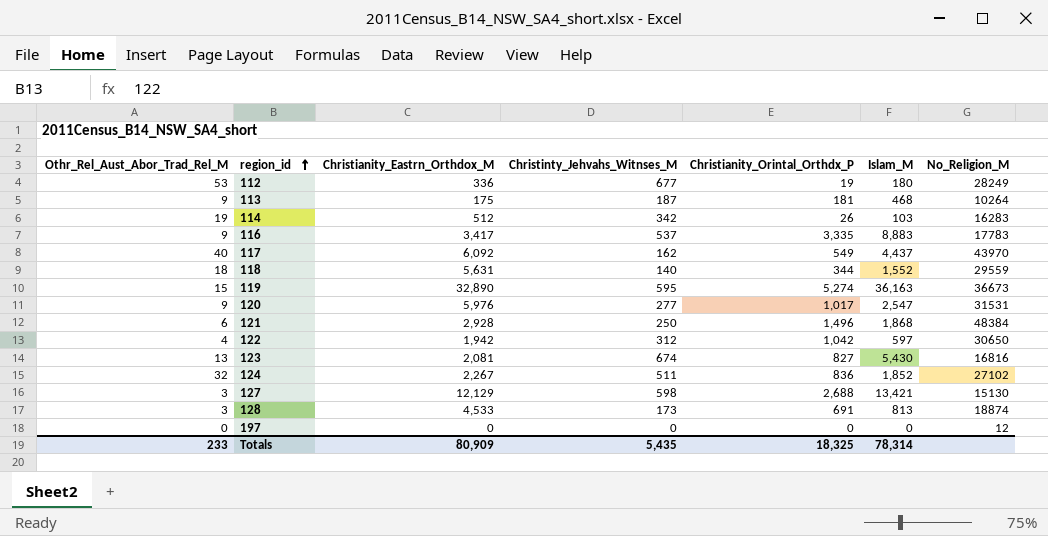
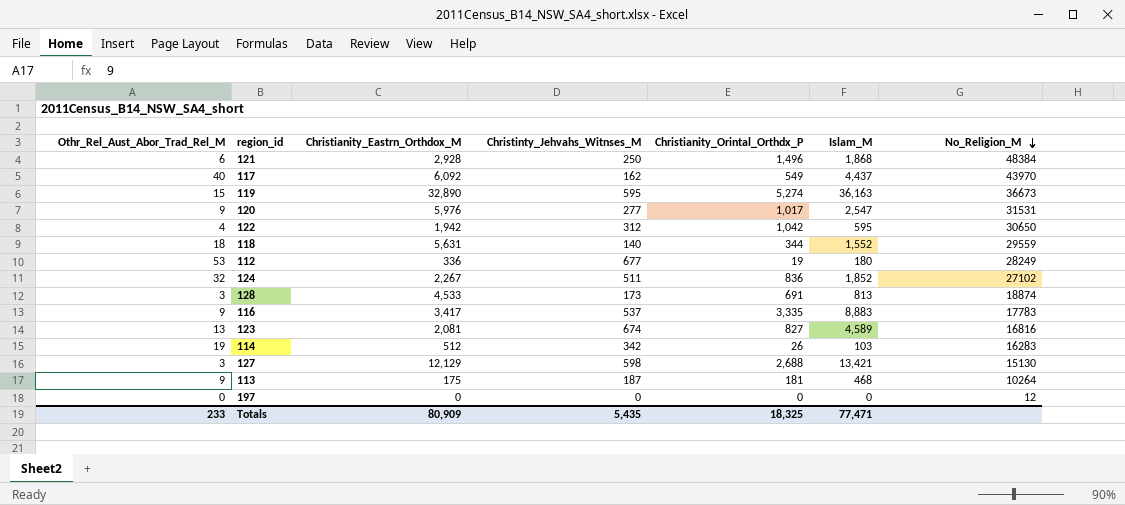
row order: region_id ascending -> No_Religion_M descending
122 | Islam_M: 597 -> 595
123 | Islam_M: 5,430 -> 4,589
Totals | Islam_M: 78,314 -> 77,471

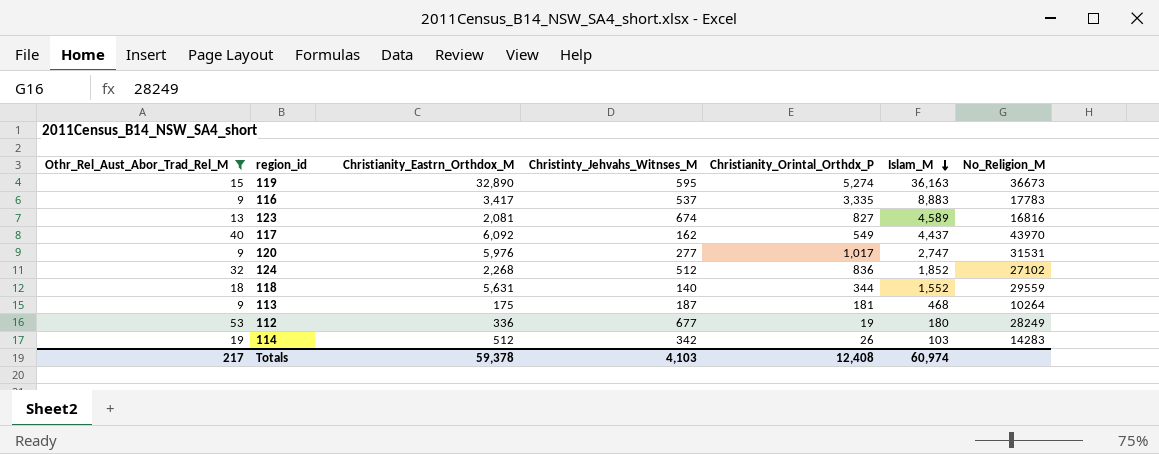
filter: none -> Othr_Rel_Aust_Abor_Trad_Rel_M >= 9
row order: No_Religion_M descending -> Islam_M descending
120 | Islam_M: 2,547 -> 2,747
124 | Christianity_Eastrn_Orthdox_M: 2,267 -> 2,268
124 | Christinty_Jehvahs_Witnses_M: 511 -> 512
114 | No_Religion_M: 16283 -> 14283
Totals | Othr_Rel_Aust_Abor_Trad_Rel_M: 233 -> 217
Totals | Christianity_Eastrn_Orthdox_M: 80,909 -> 59,378
Totals | Christinty_Jehvahs_Witnses_M: 5,435 -> 4,103
Totals | Christianity_Orintal_Orthdx_P: 18,325 -> 12,408
Totals | Islam_M: 77,471 -> 60,974

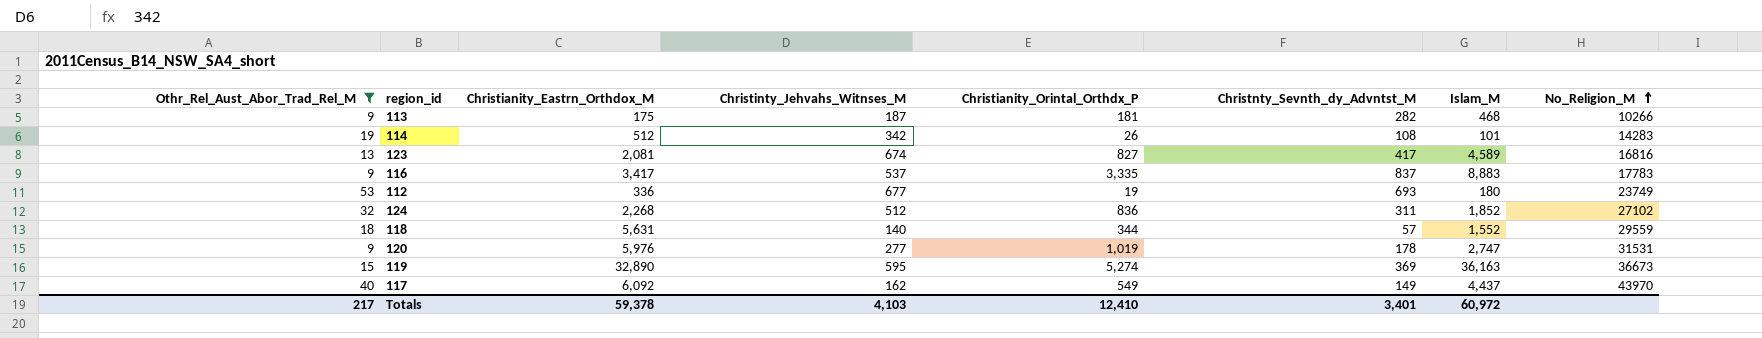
row order: Islam_M descending -> No_Religion_M ascending
column Christnty_Sevnth_dy_Advntst_M | position: none -> 6
113 | No_Religion_M: 10264 -> 10266
114 | Islam_M: 103 -> 101
112 | No_Religion_M: 28249 -> 23749
120 | Christianity_Orintal_Orthdx_P: 1,017 -> 1,019
Totals | Christianity_Orintal_Orthdx_P: 12,408 -> 12,410
Totals | Islam_M: 60,974 -> 60,972

